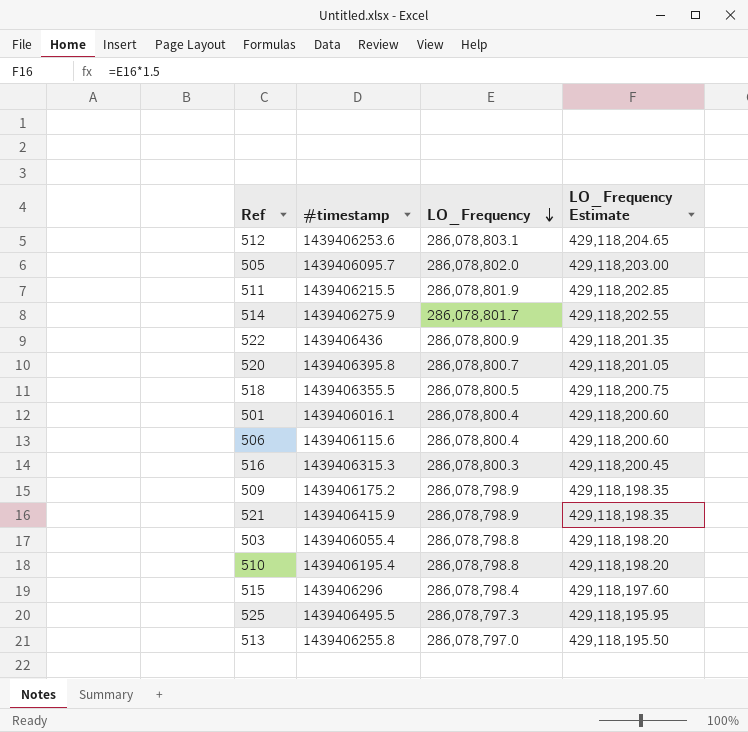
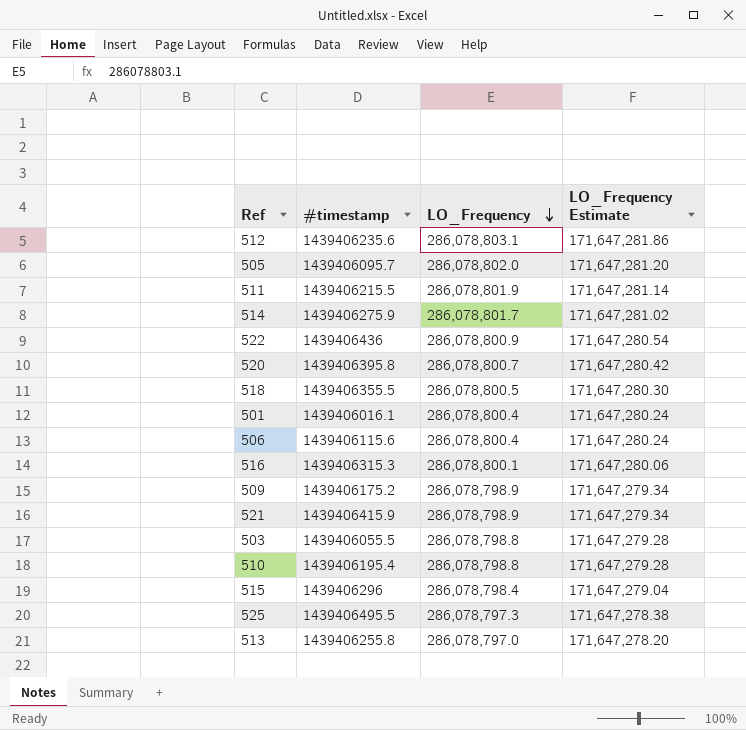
column LO_Frequency Estimate | formula: [LO_Frequency] * 1.5 -> [LO_Frequency] * 0.6
512 | #timestamp: 1439406253.6 -> 1439406235.6
516 | LO_Frequency: 286,078,800.3 -> 286,078,800.1
503 | #timestamp: 1439406055.4 -> 1439406055.5

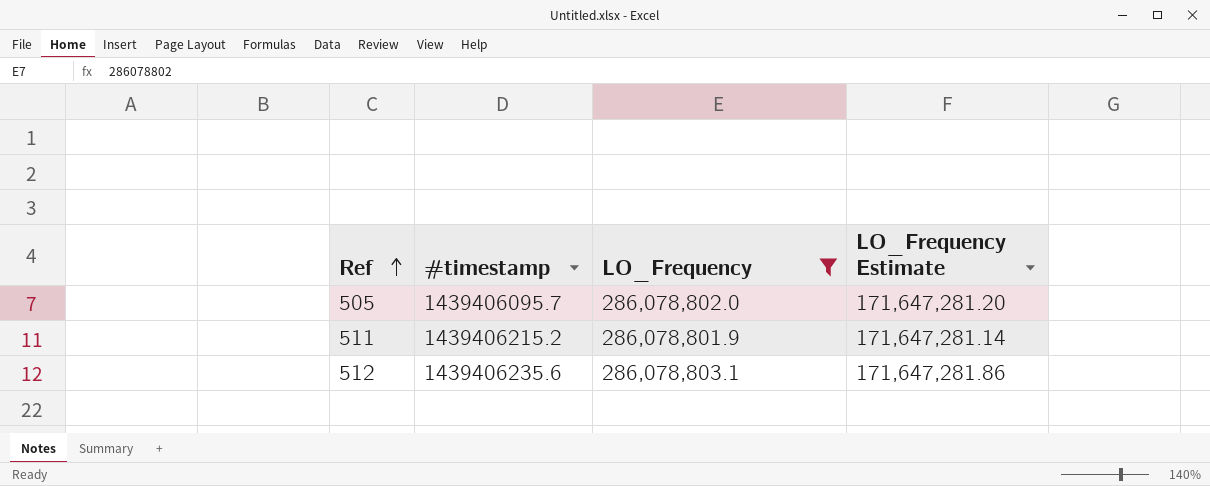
filter: none -> LO_Frequency >= 286,078,801.9
row order: LO_Frequency descending -> Ref ascending
511 | #timestamp: 1439406215.5 -> 1439406215.2

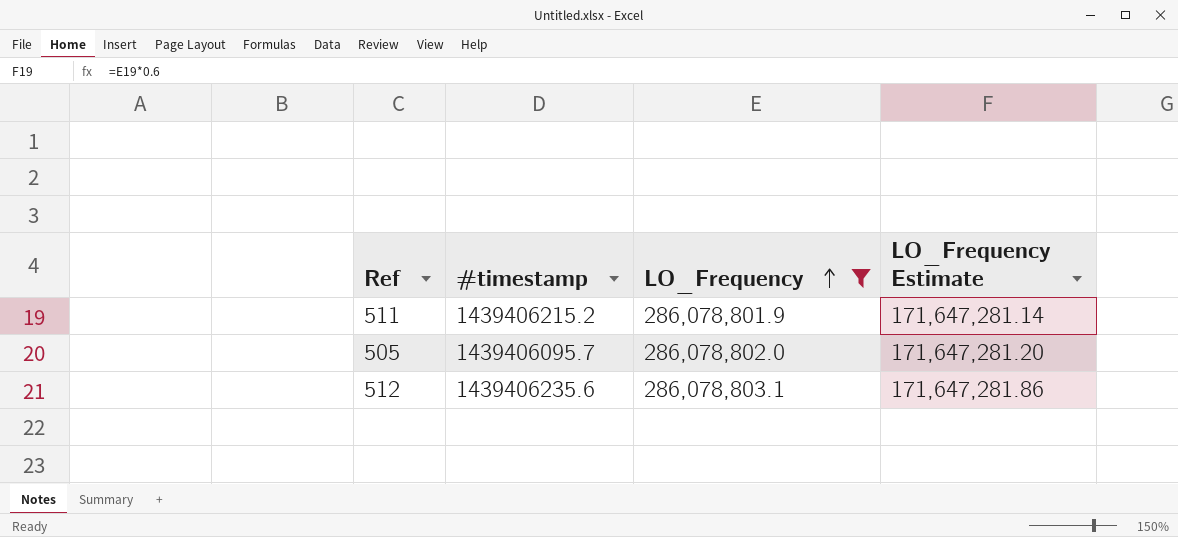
row order: Ref ascending -> LO_Frequency ascending

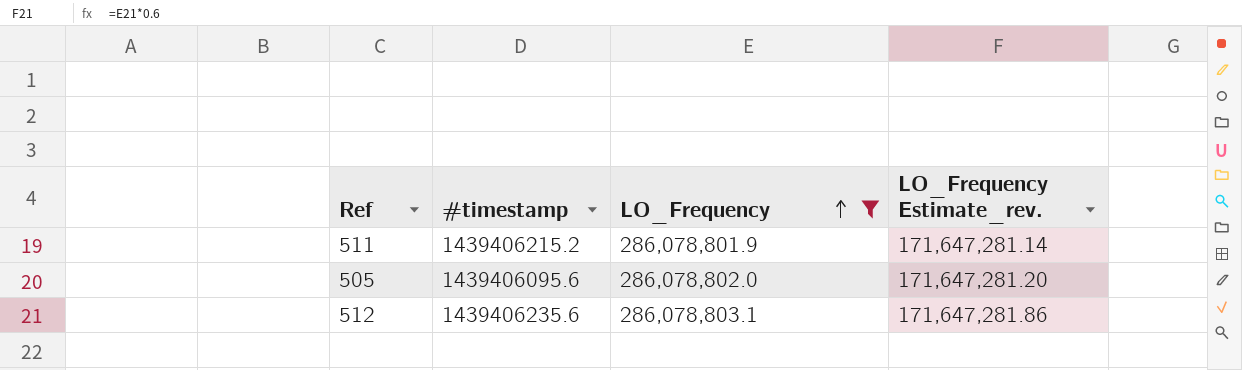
column name: LO_Frequency Estimate -> LO_Frequency Estimate_rev.
505 | #timestamp: 1439406095.7 -> 1439406095.6

